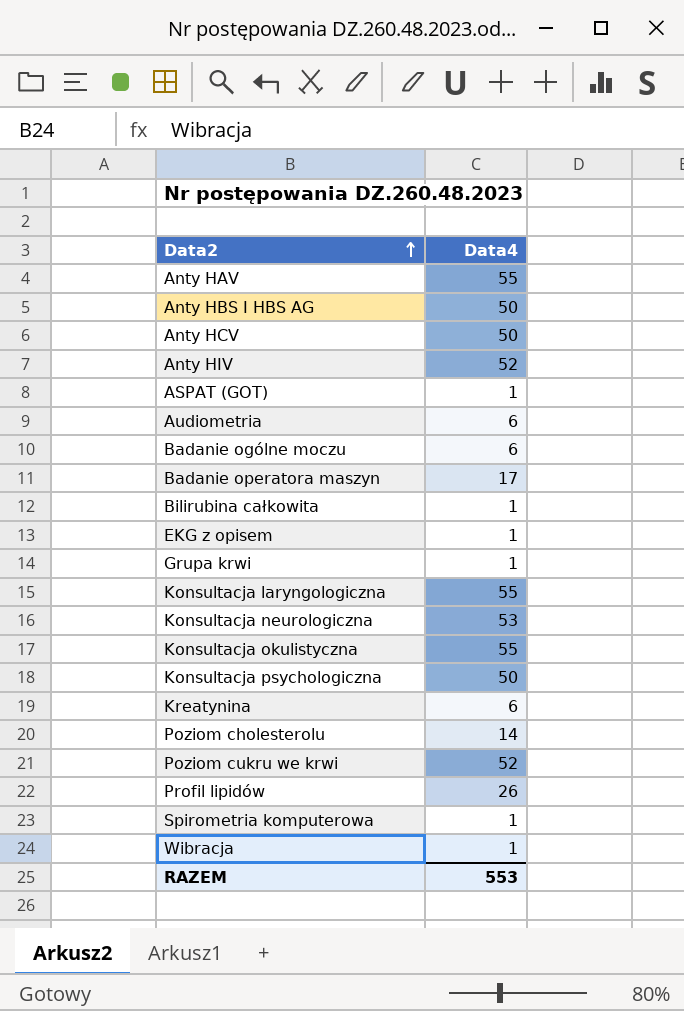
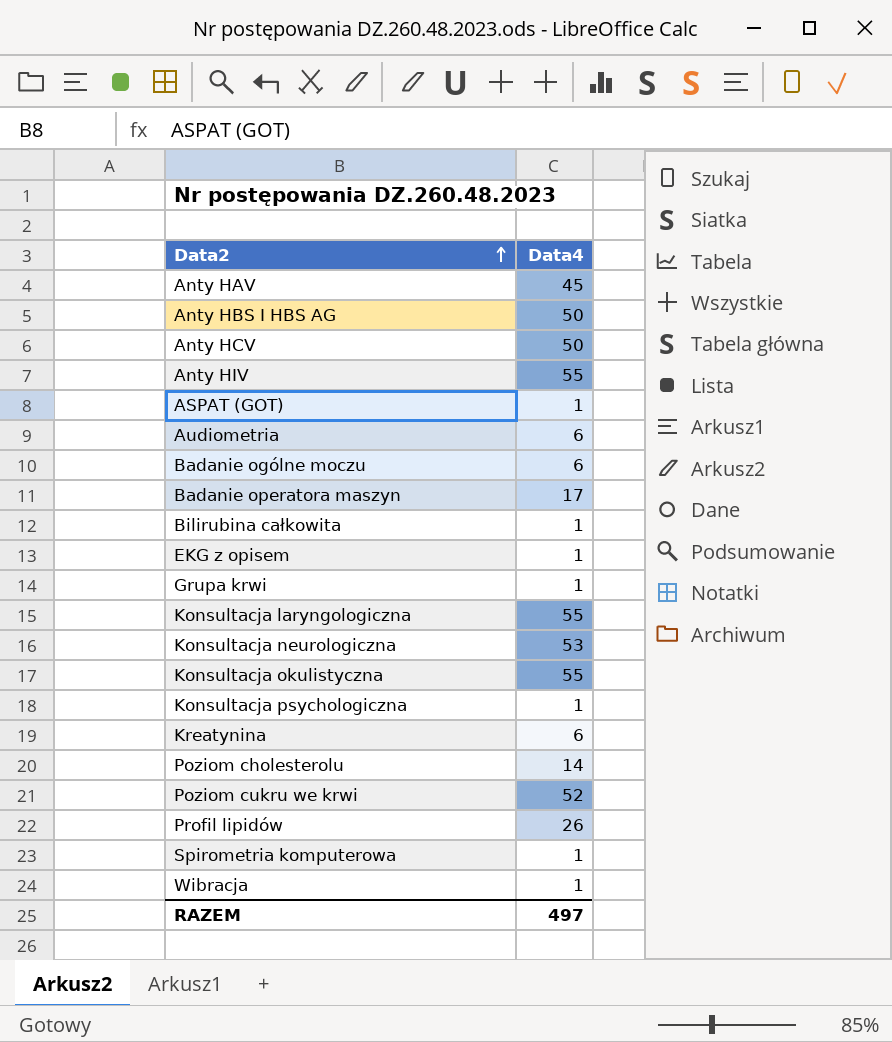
Anty HAV | Data4: 55 -> 45
Anty HIV | Data4: 52 -> 55
Konsultacja psychologiczna | Data4: 50 -> 1
RAZEM | Data4: 553 -> 497

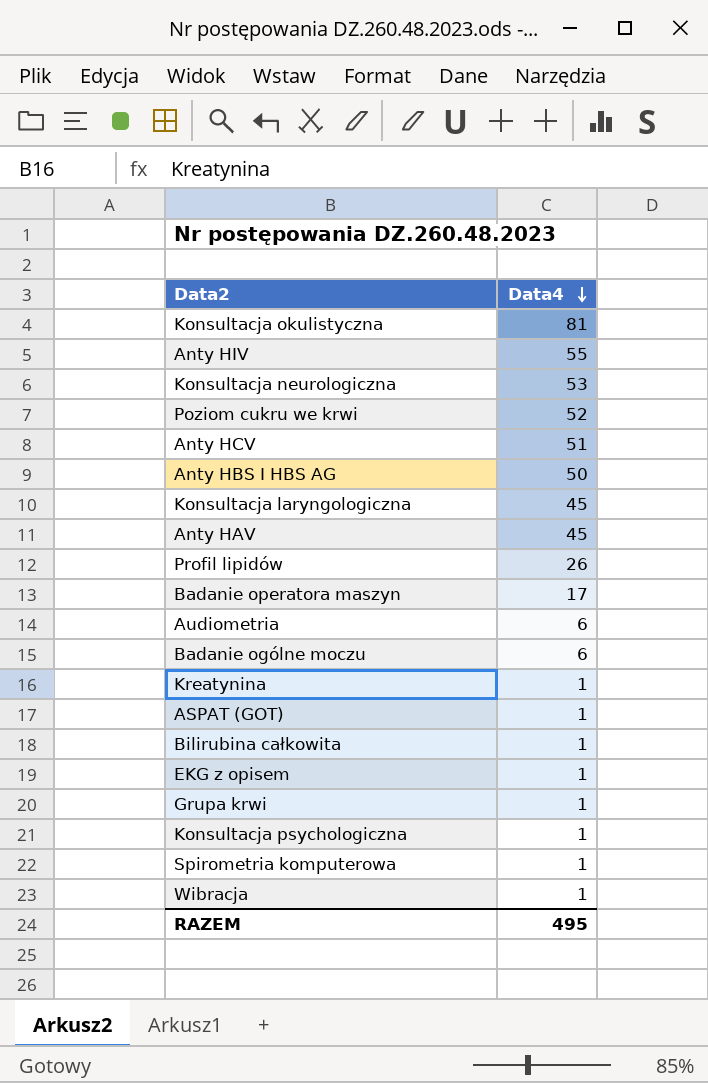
row order: Data2 ascending -> Data4 descending
row Poziom cholesterolu: 14 -> none
Konsultacja okulistyczna | Data4: 55 -> 81
Anty HCV | Data4: 50 -> 51
Konsultacja laryngologiczna | Data4: 55 -> 45
Kreatynina | Data4: 6 -> 1
RAZEM | Data4: 497 -> 495

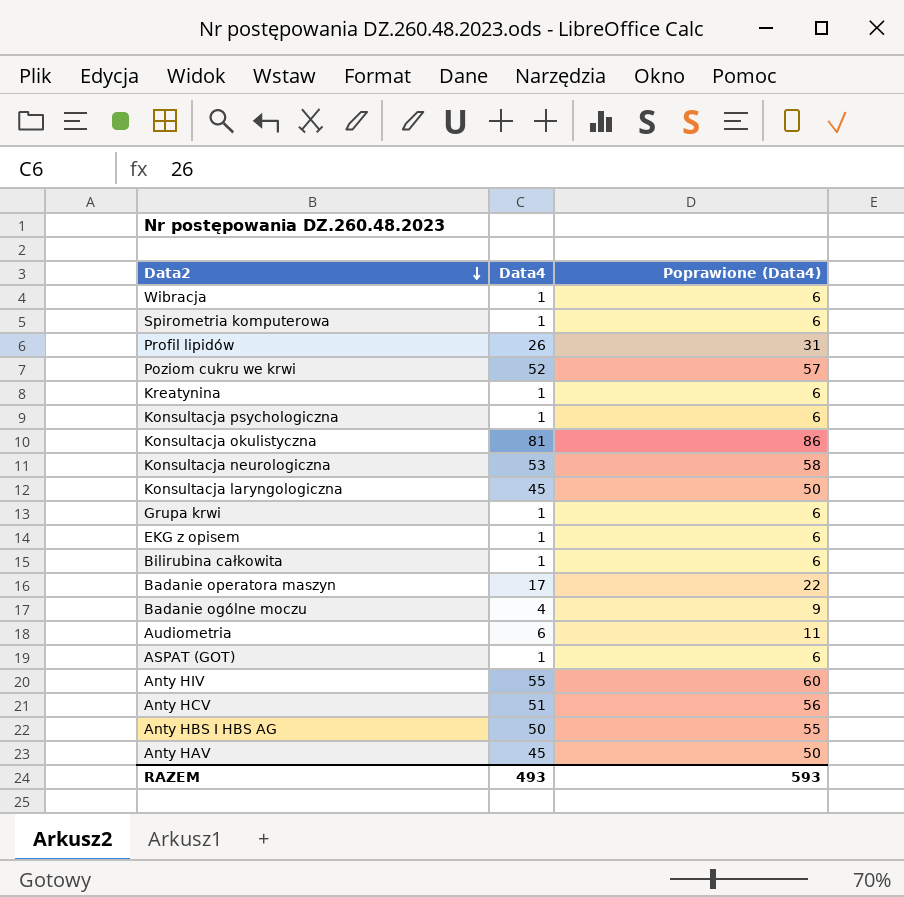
row order: Data4 descending -> Data2 descending
column Poprawione (Data4) | formula: none -> [Data4] + 5
Badanie ogólne moczu | Data4: 6 -> 4
RAZEM | Data4: 495 -> 493

